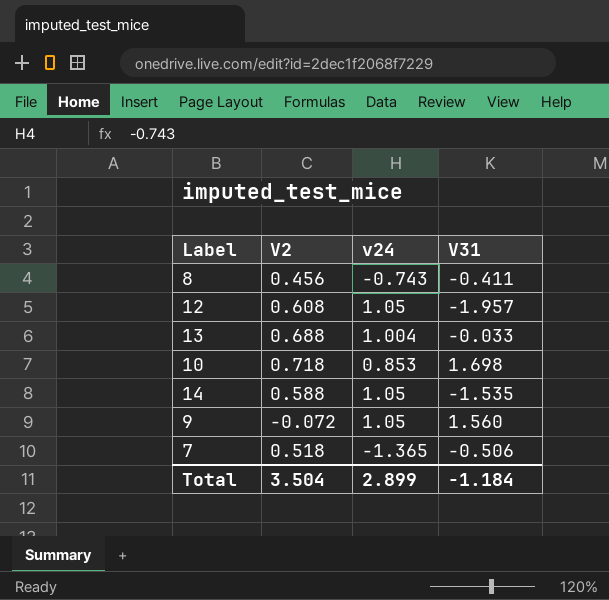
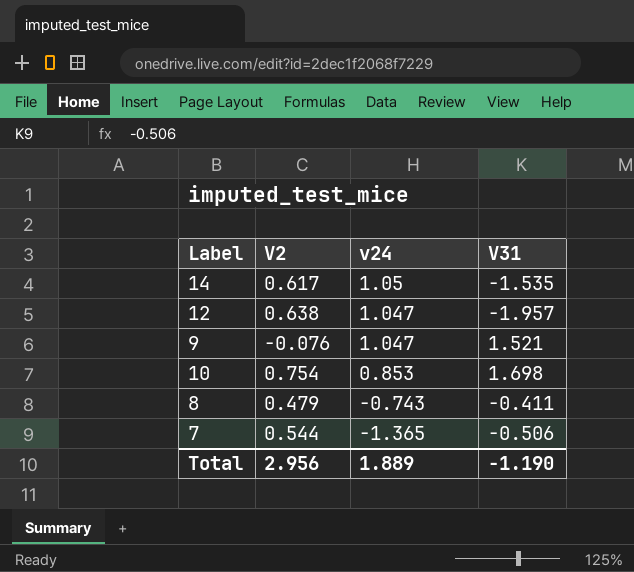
row order: none -> v24 descending
row 13: 0.688 | 1.004 | -0.033 -> none
14 | V2: 0.588 -> 0.617
12 | V2: 0.608 -> 0.638
12 | v24: 1.05 -> 1.047
9 | V2: -0.072 -> -0.076
9 | v24: 1.05 -> 1.047
9 | V31: 1.560 -> 1.521
10 | V2: 0.718 -> 0.754
8 | V2: 0.456 -> 0.479
7 | V2: 0.518 -> 0.544
Total | V2: 3.504 -> 2.956
Total | v24: 2.899 -> 1.889
Total | V31: -1.184 -> -1.190

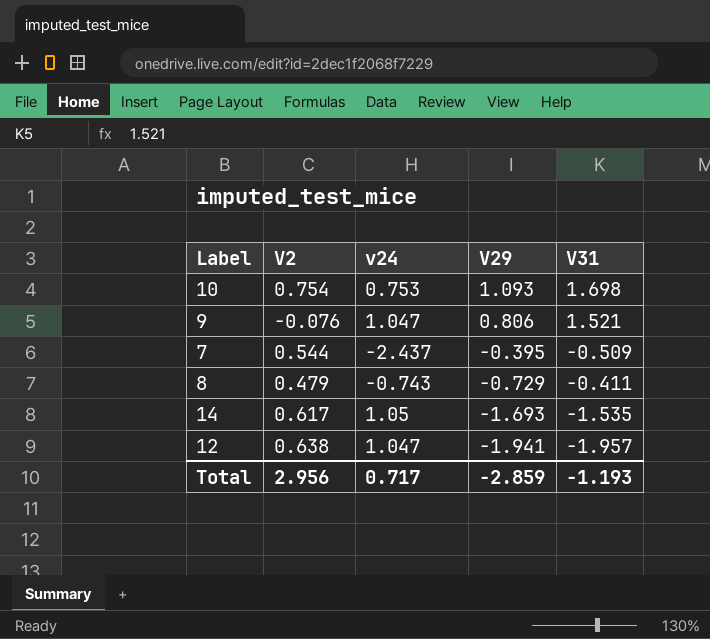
row order: v24 descending -> V29 descending
column V29 | position: none -> 4
10 | v24: 0.853 -> 0.753
7 | v24: -1.365 -> -2.437
7 | V31: -0.506 -> -0.509
Total | v24: 1.889 -> 0.717
Total | V31: -1.190 -> -1.193

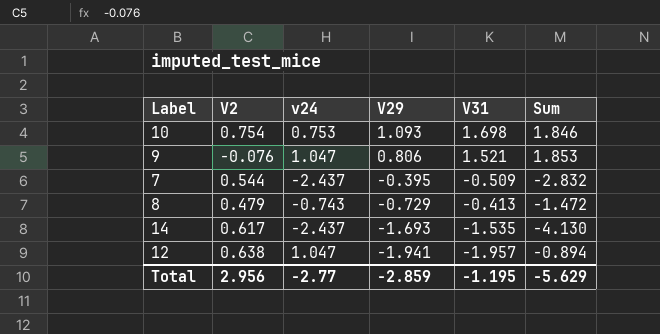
column Sum | formula: none -> [v24] + [V29]
8 | V31: -0.411 -> -0.413
14 | v24: 1.05 -> -2.437
Total | v24: 0.717 -> -2.77
Total | V31: -1.193 -> -1.195

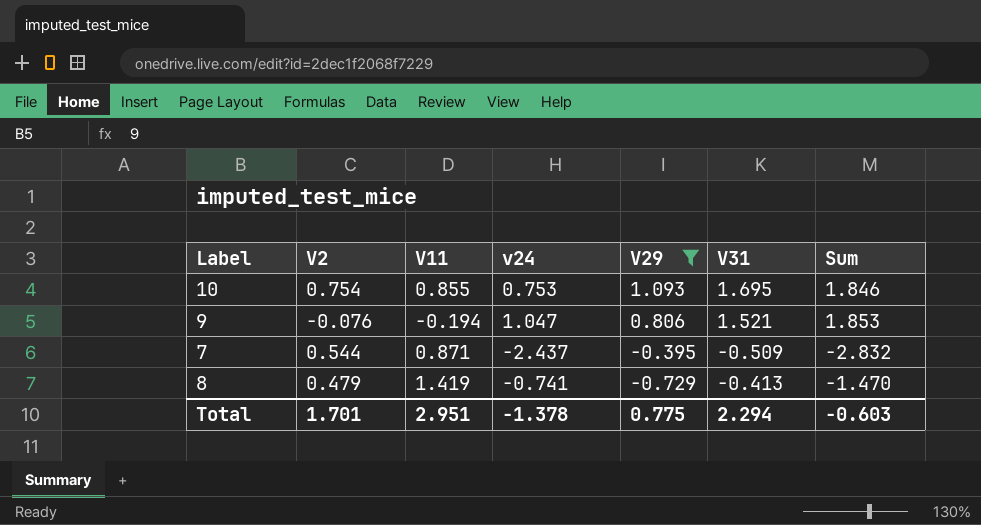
filter: none -> V29 >= -0.729
column V11 | position: none -> 3
10 | V31: 1.698 -> 1.695
8 | v24: -0.743 -> -0.741
8 | Sum: -1.472 -> -1.470
Total | V2: 2.956 -> 1.701
Total | v24: -2.77 -> -1.378
Total | V29: -2.859 -> 0.775
Total | V31: -1.195 -> 2.294
Total | Sum: -5.629 -> -0.603

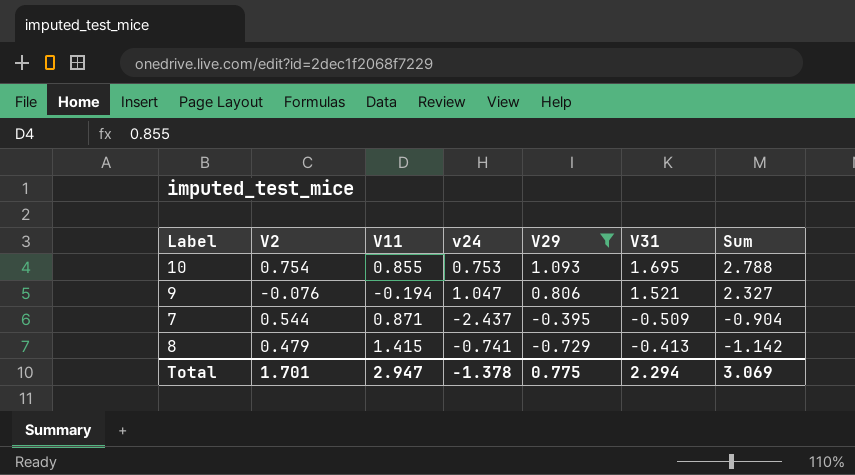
column Sum | formula: [v24] + [V29] -> [V29] + [V31]
8 | V11: 1.419 -> 1.415
Total | V11: 2.951 -> 2.947
Total | Sum: -0.603 -> 3.069

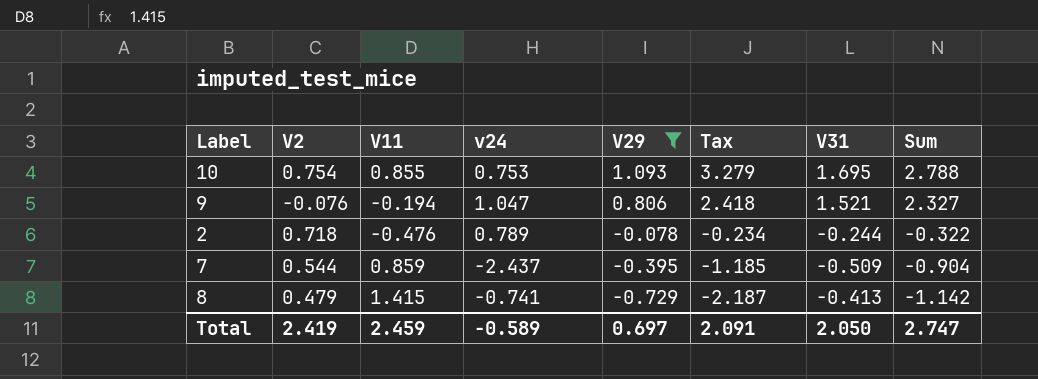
column Tax | formula: none -> [V29] * 3
row 2: none -> 0.718 | -0.476 | 0.789 | -0.078 | -0.234 | -0.244 | -0.322
7 | V11: 0.871 -> 0.859
Total | V2: 1.701 -> 2.419
Total | V11: 2.947 -> 2.459
Total | v24: -1.378 -> -0.589
Total | V29: 0.775 -> 0.697
Total | V31: 2.294 -> 2.050
Total | Sum: 3.069 -> 2.747

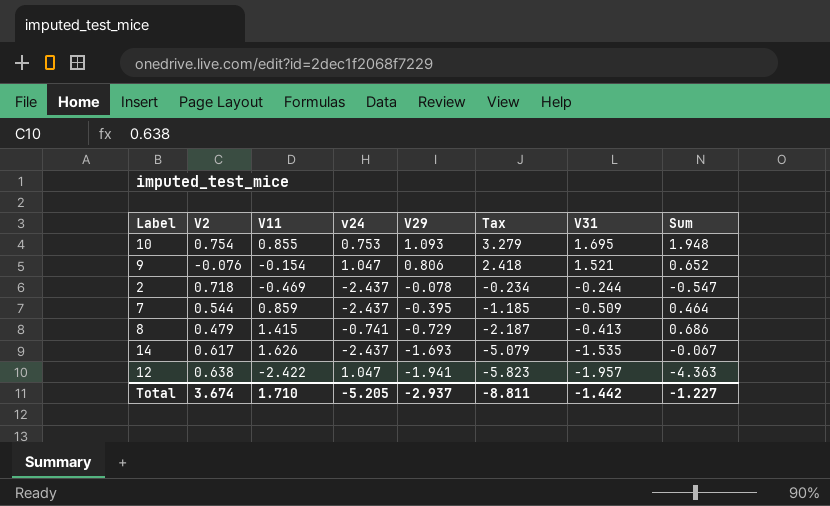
filter: V29 >= -0.729 -> none
column Sum | formula: [V29] + [V31] -> [V11] + [V29]
9 | V11: -0.194 -> -0.154
2 | V11: -0.476 -> -0.469
2 | v24: 0.789 -> -2.437
Total | V2: 2.419 -> 3.674
Total | V11: 2.459 -> 1.710
Total | v24: -0.589 -> -5.205
Total | V29: 0.697 -> -2.937
Total | Tax: 2.091 -> -8.811
Total | V31: 2.050 -> -1.442
Total | Sum: 2.747 -> -1.227

